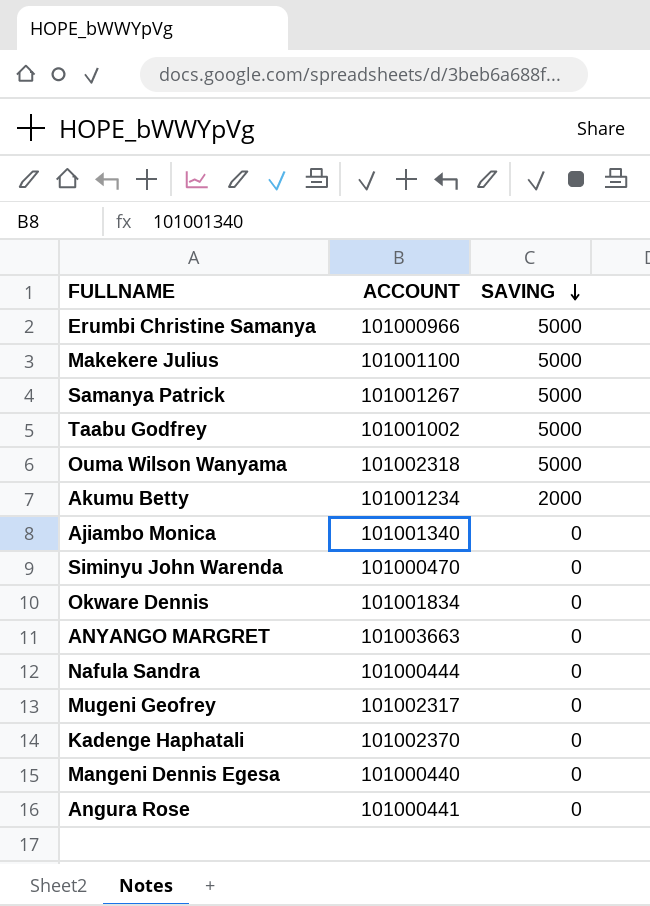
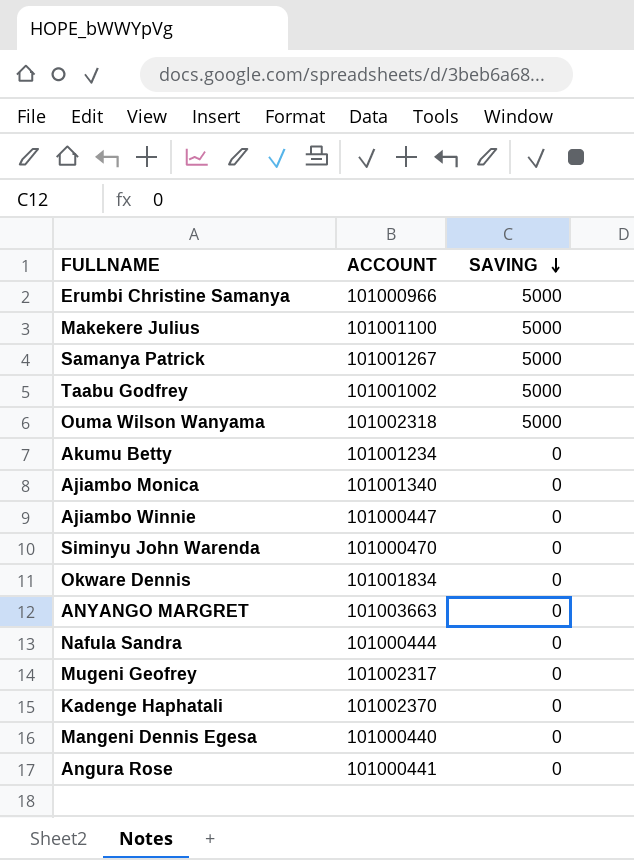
Akumu Betty | SAVING: 2000 -> 0
row Ajiambo Winnie: none -> 101000447 | 0

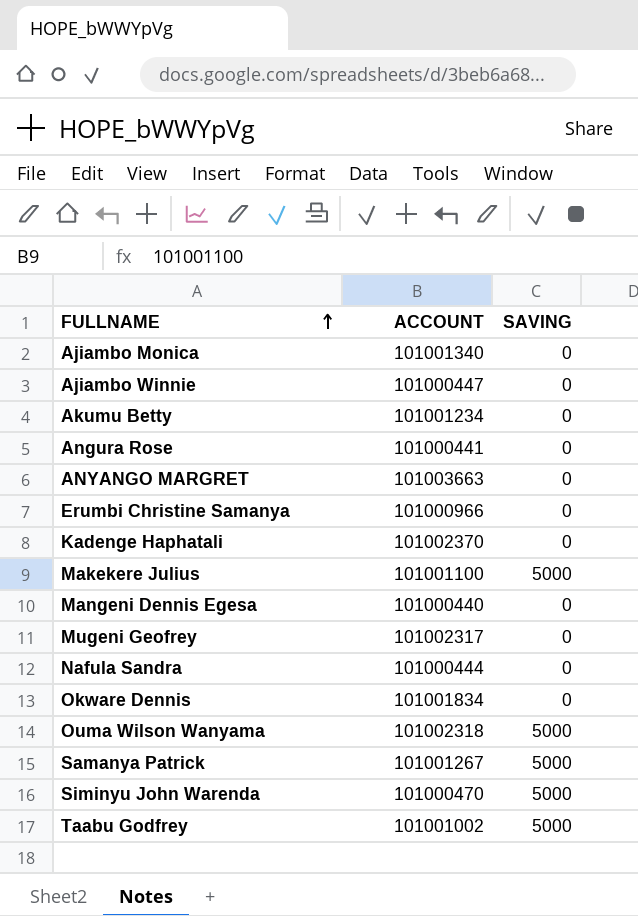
row order: SAVING descending -> FULLNAME ascending
Erumbi Christine Samanya | SAVING: 5000 -> 0
Siminyu John Warenda | SAVING: 0 -> 5000

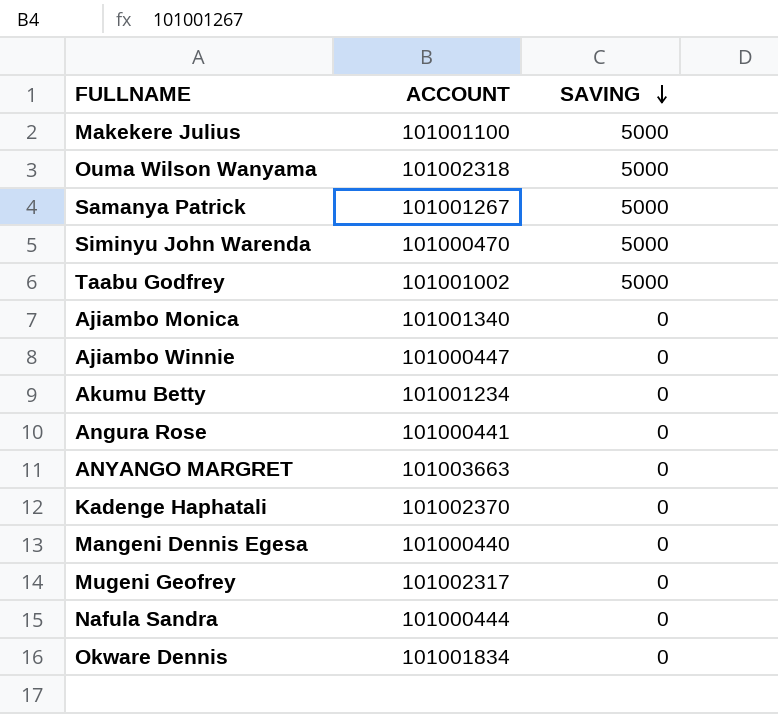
row order: FULLNAME ascending -> SAVING descending
row Erumbi Christine Samanya: 101000966 | 0 -> none

